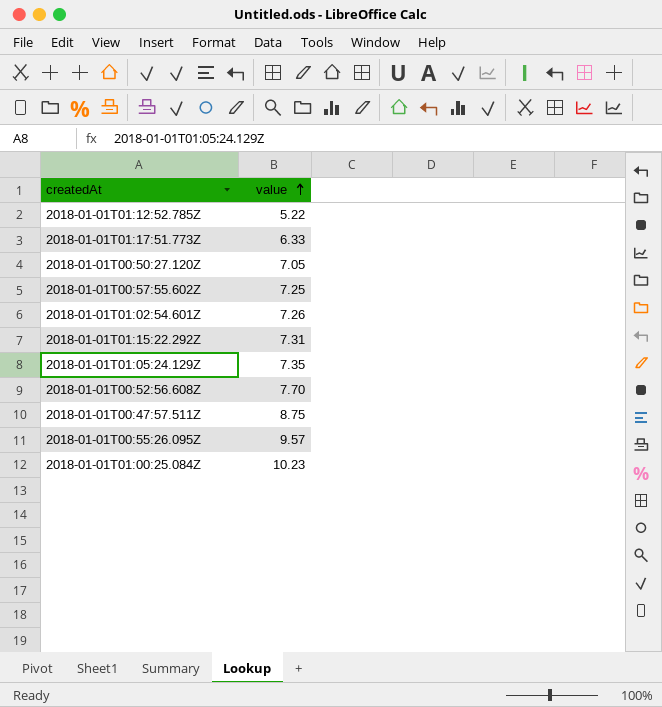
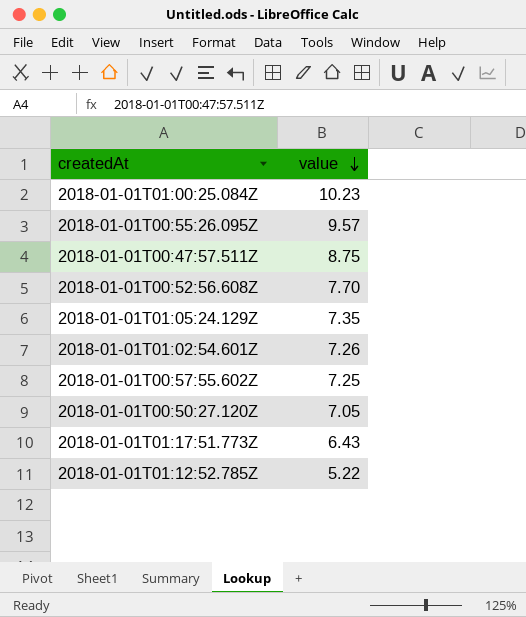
row order: value ascending -> value descending
row 2018-01-01T01:15:22.292Z: 7.31 -> none
2018-01-01T01:17:51.773Z | value: 6.33 -> 6.43

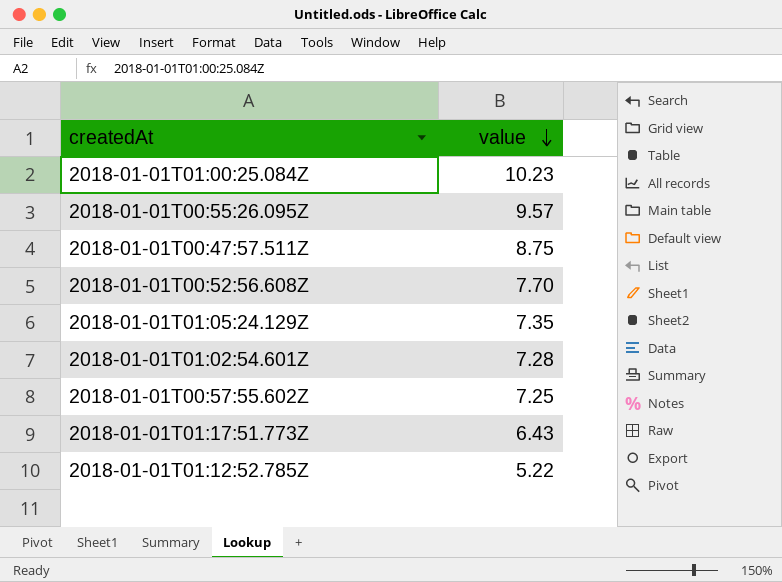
row 2018-01-01T00:50:27.120Z: 7.05 -> none
2018-01-01T01:02:54.601Z | value: 7.26 -> 7.28

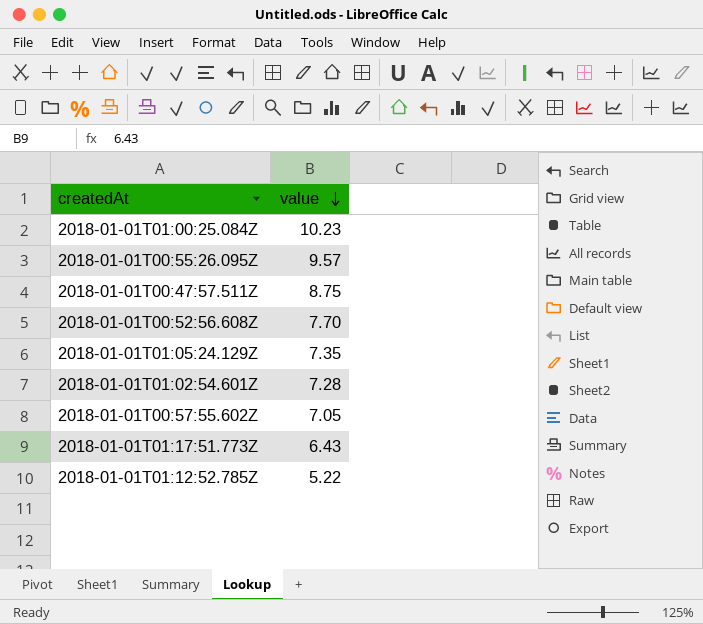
2018-01-01T00:57:55.602Z | value: 7.25 -> 7.05

